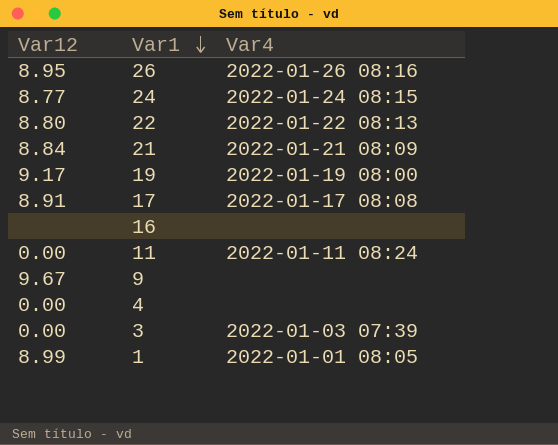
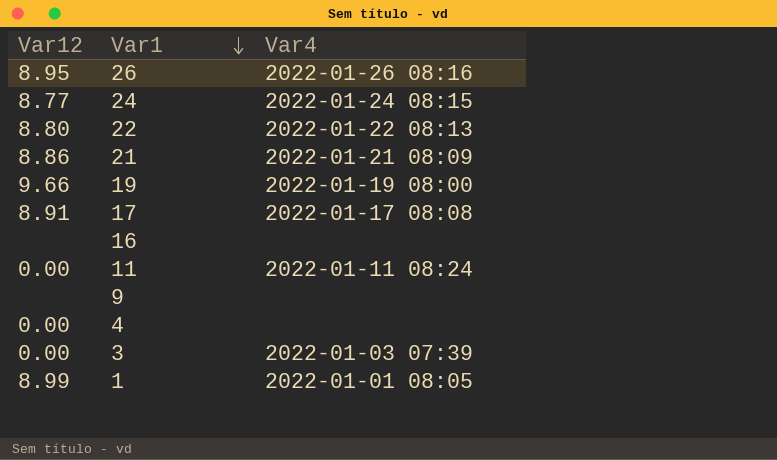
21 | Var12: 8.84 -> 8.86
19 | Var12: 9.17 -> 9.66
9 | Var12: 9.67 -> none

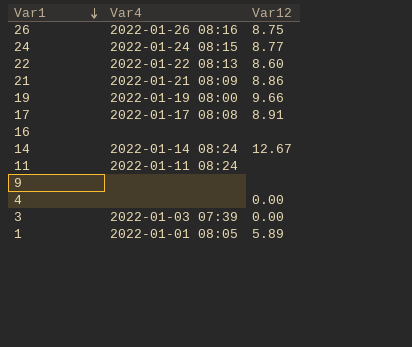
column Var12 | position: 1 -> 3
26 | Var12: 8.95 -> 8.75
22 | Var12: 8.80 -> 8.60
row 14: none -> 2022-01-14 08:24 | 12.67
11 | Var12: 0.00 -> none
1 | Var12: 8.99 -> 5.89

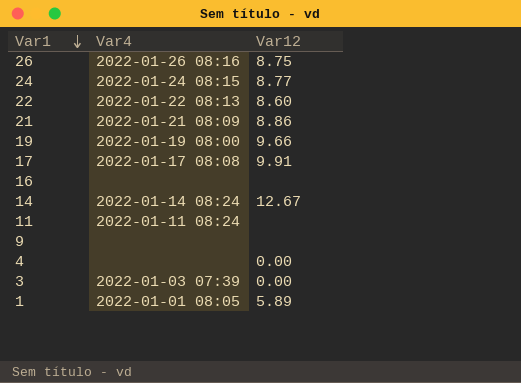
17 | Var12: 8.91 -> 9.91

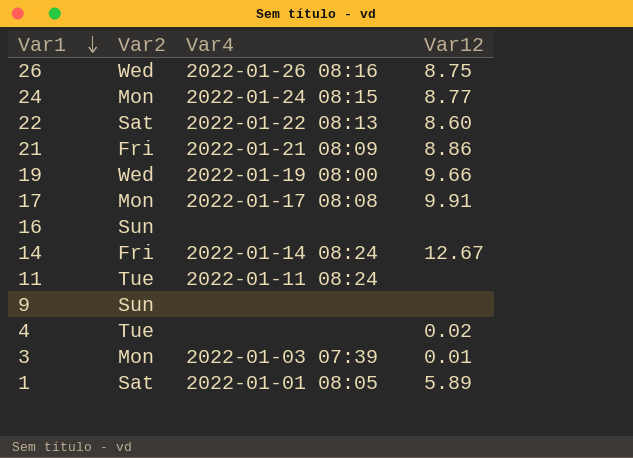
column Var2 | position: none -> 2
4 | Var12: 0.00 -> 0.02
3 | Var12: 0.00 -> 0.01

